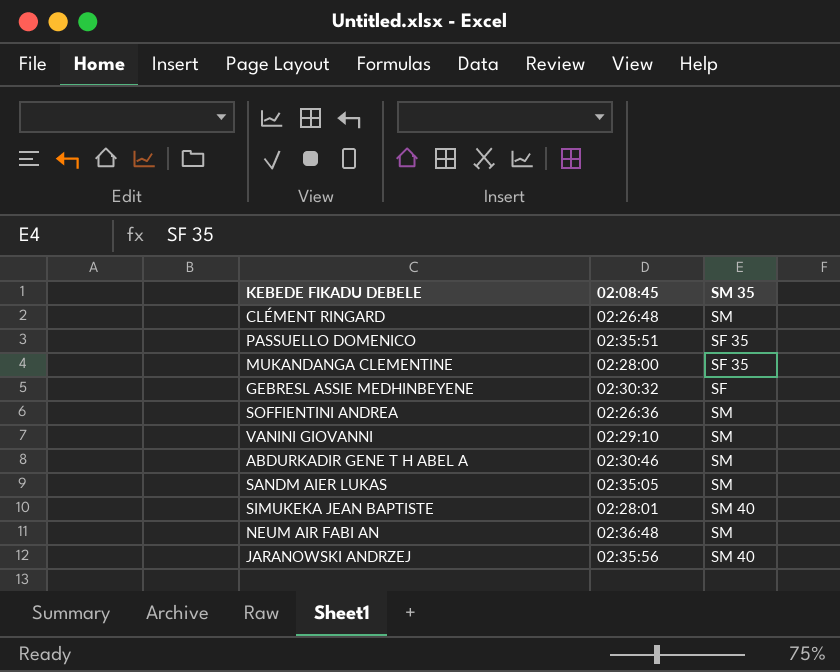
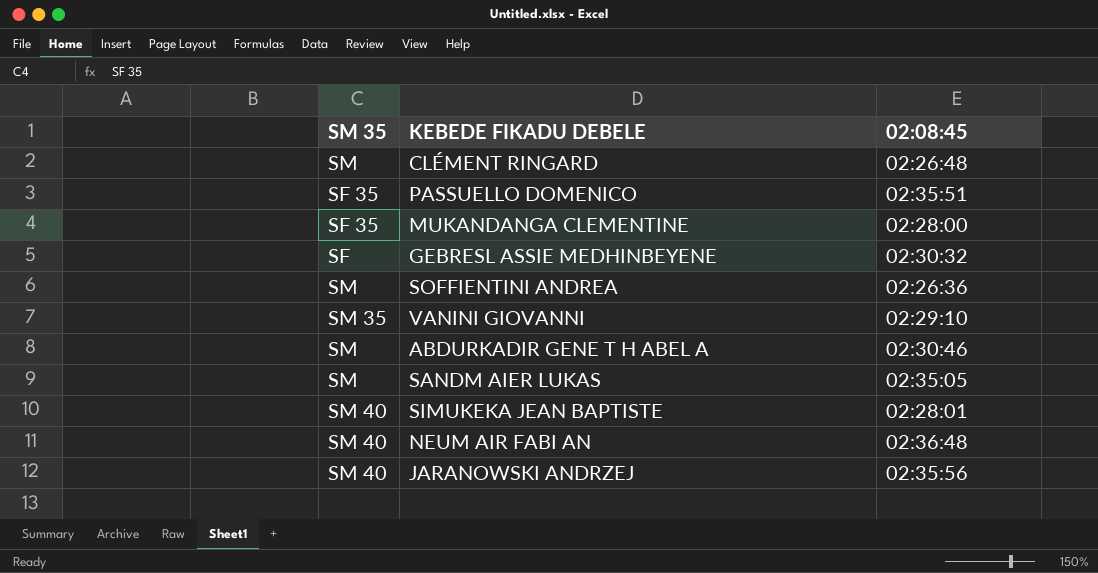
column SM 35 | position: 3 -> 1
VANINI GIOVANNI | SM 35: SM -> SM 35
NEUM AIR FABI AN | SM 35: SM -> SM 40

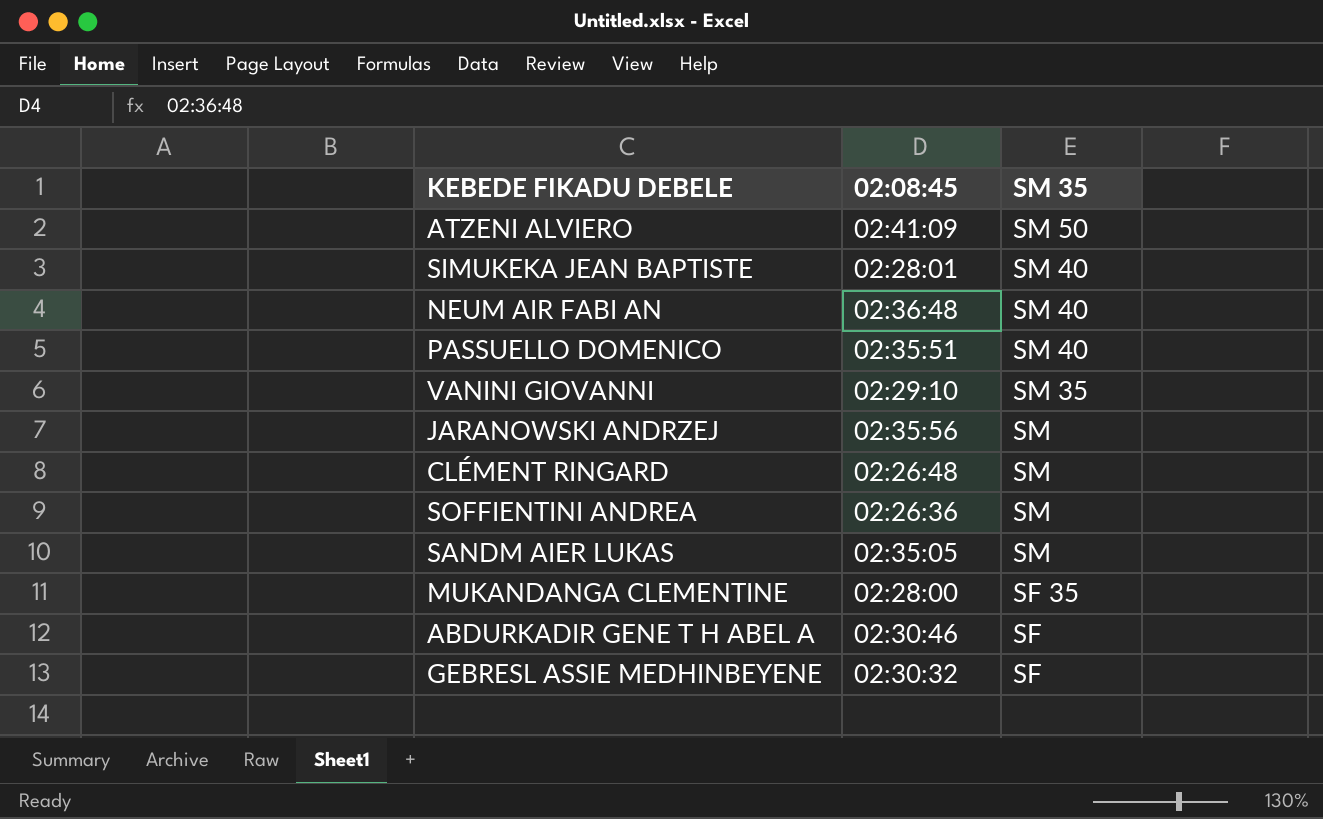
row order: none -> SM 35 descending
column SM 35 | position: 1 -> 3
row ATZENI ALVIERO: none -> 02:41:09 | SM 50
PASSUELLO DOMENICO | SM 35: SF 35 -> SM 40
JARANOWSKI ANDRZEJ | SM 35: SM 40 -> SM
ABDURKADIR GENE T H ABEL A | SM 35: SM -> SF

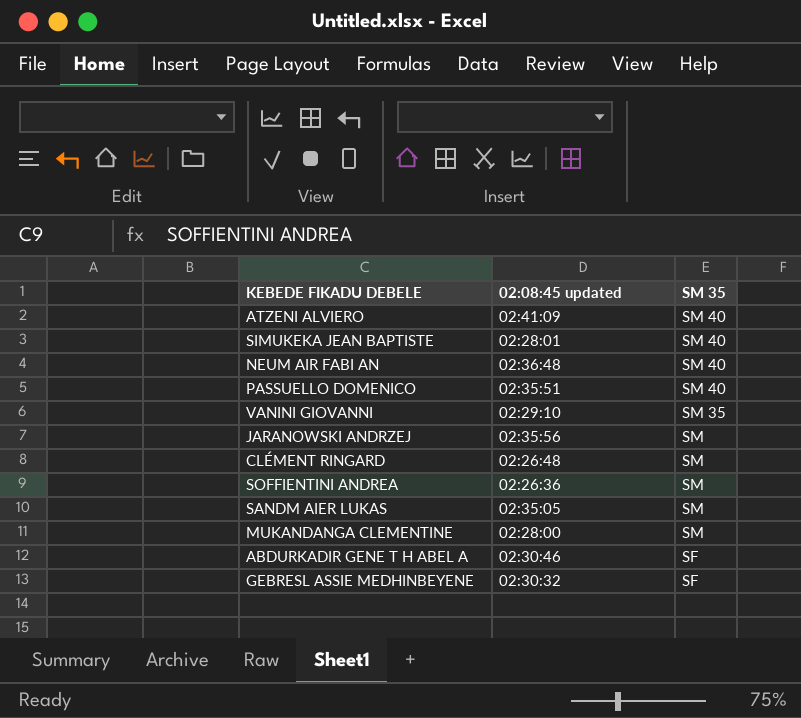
column name: 02:08:45 -> 02:08:45 updated
ATZENI ALVIERO | SM 35: SM 50 -> SM 40
MUKANDANGA CLEMENTINE | SM 35: SF 35 -> SM

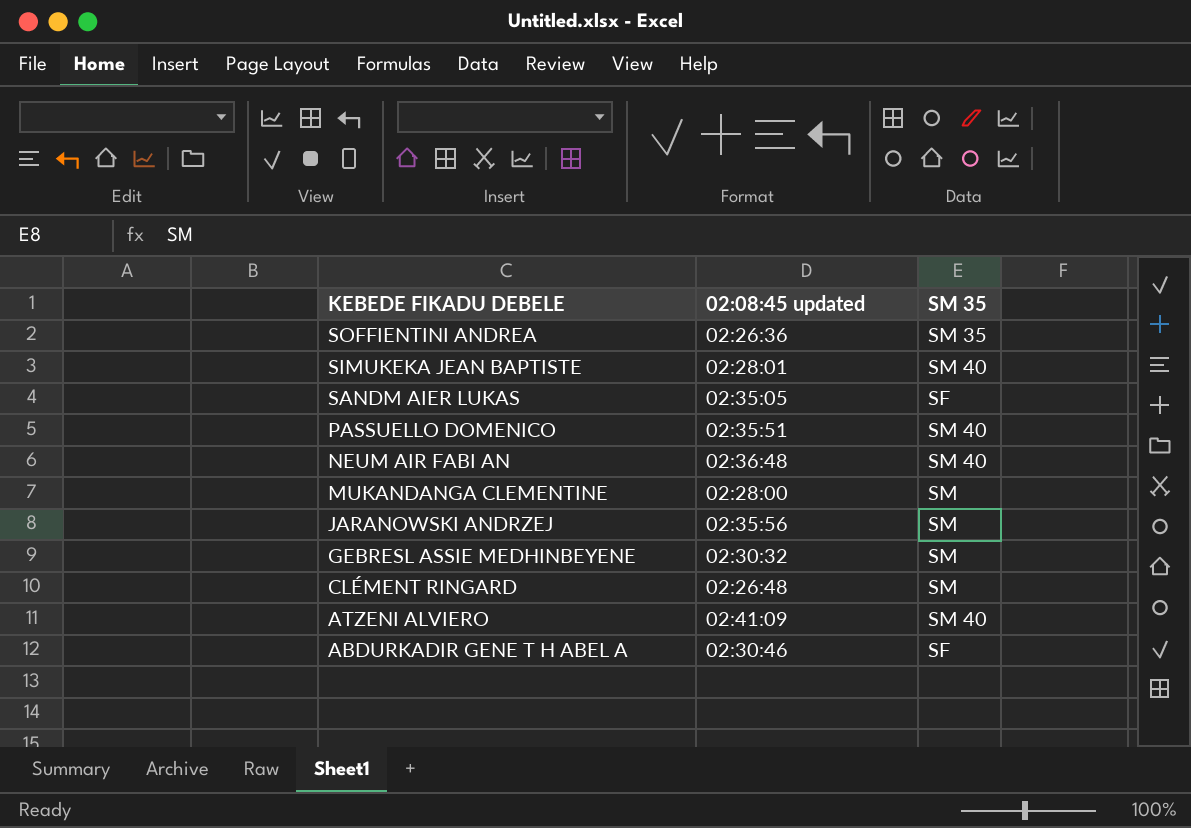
row order: SM 35 descending -> KEBEDE FIKADU DEBELE descending
row VANINI GIOVANNI: 02:29:10 | SM 35 -> none
SOFFIENTINI ANDREA | SM 35: SM -> SM 35
SANDM AIER LUKAS | SM 35: SM -> SF
GEBRESL ASSIE MEDHINBEYENE | SM 35: SF -> SM

